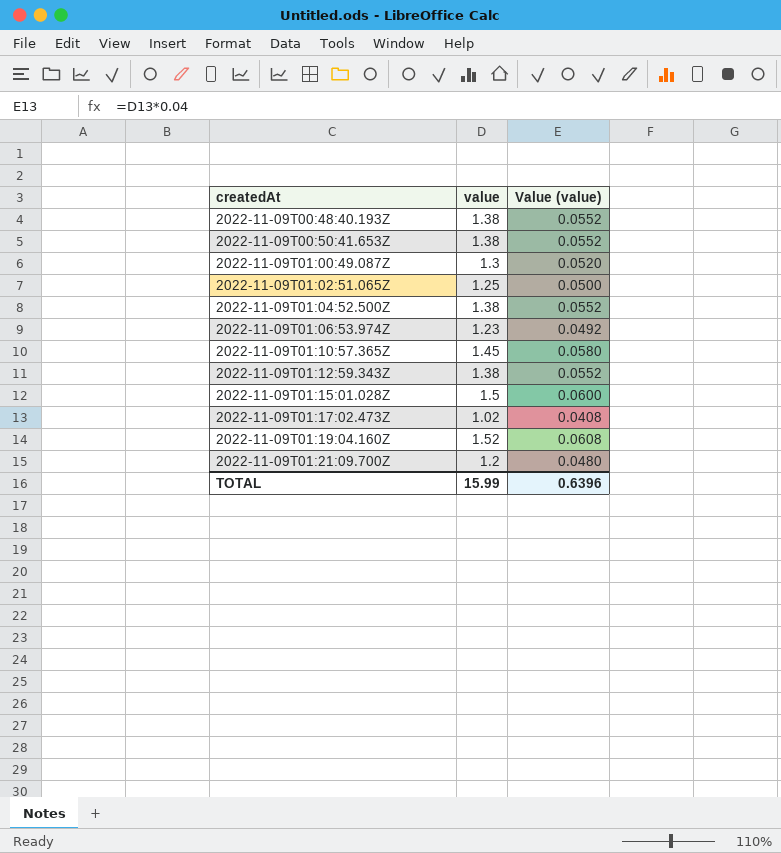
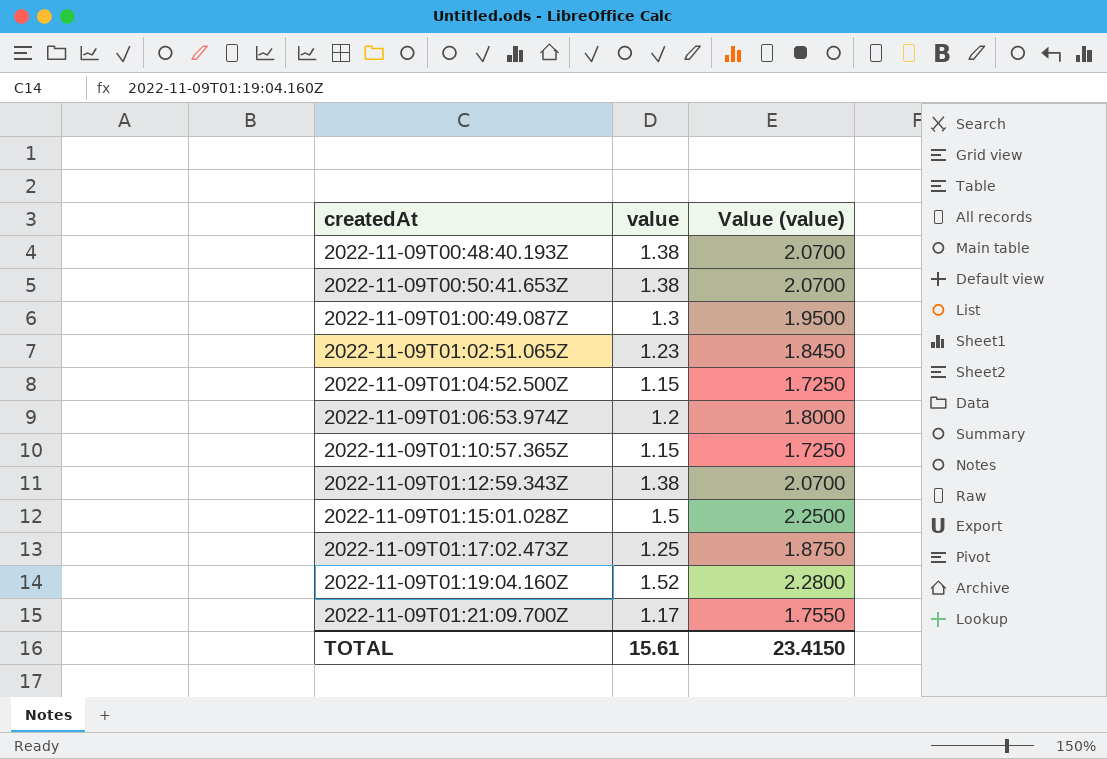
column Value (value) | formula: [value] * 0.04 -> [value] * 1.5
2022-11-09T01:02:51.065Z | value: 1.25 -> 1.23
2022-11-09T01:04:52.500Z | value: 1.38 -> 1.15
2022-11-09T01:06:53.974Z | value: 1.23 -> 1.2
2022-11-09T01:10:57.365Z | value: 1.45 -> 1.15
2022-11-09T01:17:02.473Z | value: 1.02 -> 1.25
2022-11-09T01:21:09.700Z | value: 1.2 -> 1.17
TOTAL | value: 15.99 -> 15.61
TOTAL | Value (value): 0.6396 -> 23.4150

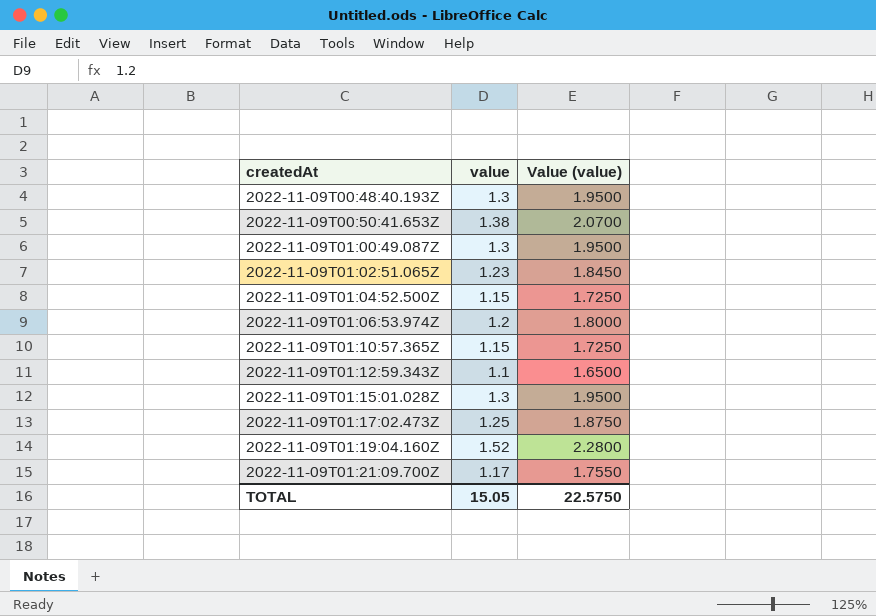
2022-11-09T00:48:40.193Z | value: 1.38 -> 1.3
2022-11-09T00:48:40.193Z | Value (value): 2.0700 -> 1.9500
2022-11-09T01:12:59.343Z | value: 1.38 -> 1.1
2022-11-09T01:12:59.343Z | Value (value): 2.0700 -> 1.6500
2022-11-09T01:15:01.028Z | value: 1.5 -> 1.3
2022-11-09T01:15:01.028Z | Value (value): 2.2500 -> 1.9500
TOTAL | value: 15.61 -> 15.05
TOTAL | Value (value): 23.4150 -> 22.5750

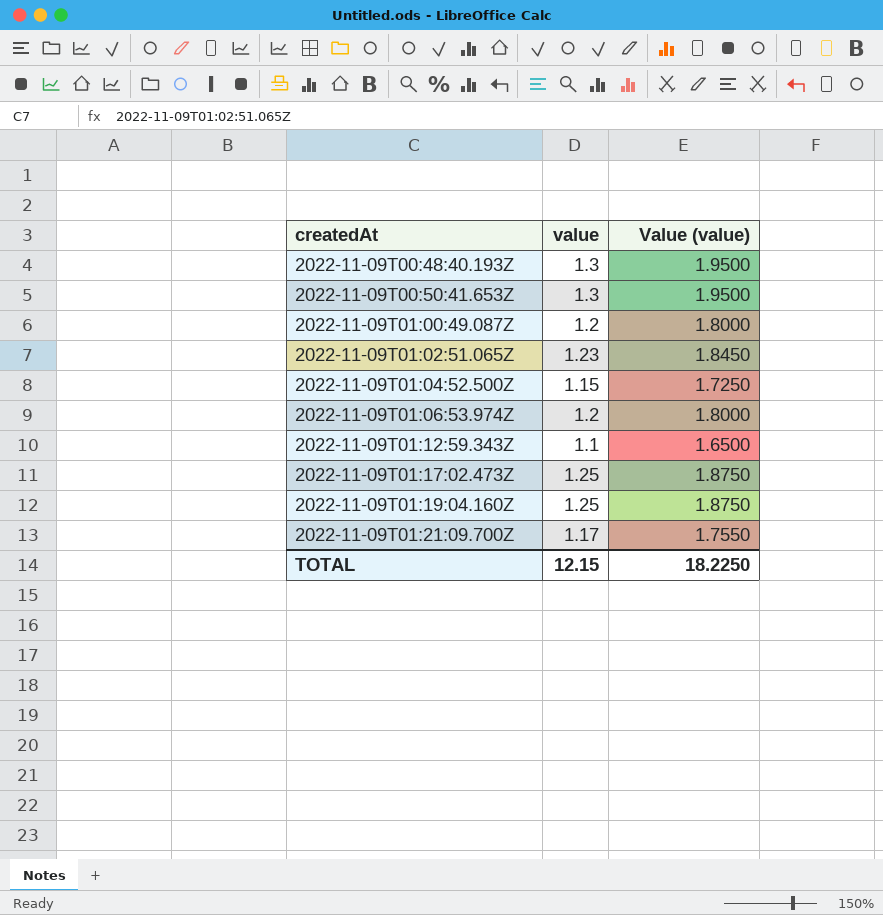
row 2022-11-09T01:10:57.365Z: 1.15 | 1.7250 -> none
row 2022-11-09T01:15:01.028Z: 1.3 | 1.9500 -> none
2022-11-09T00:50:41.653Z | value: 1.38 -> 1.3
2022-11-09T00:50:41.653Z | Value (value): 2.0700 -> 1.9500
2022-11-09T01:00:49.087Z | value: 1.3 -> 1.2
2022-11-09T01:00:49.087Z | Value (value): 1.9500 -> 1.8000
2022-11-09T01:19:04.160Z | value: 1.52 -> 1.25
2022-11-09T01:19:04.160Z | Value (value): 2.2800 -> 1.8750
TOTAL | value: 15.05 -> 12.15
TOTAL | Value (value): 22.5750 -> 18.2250

